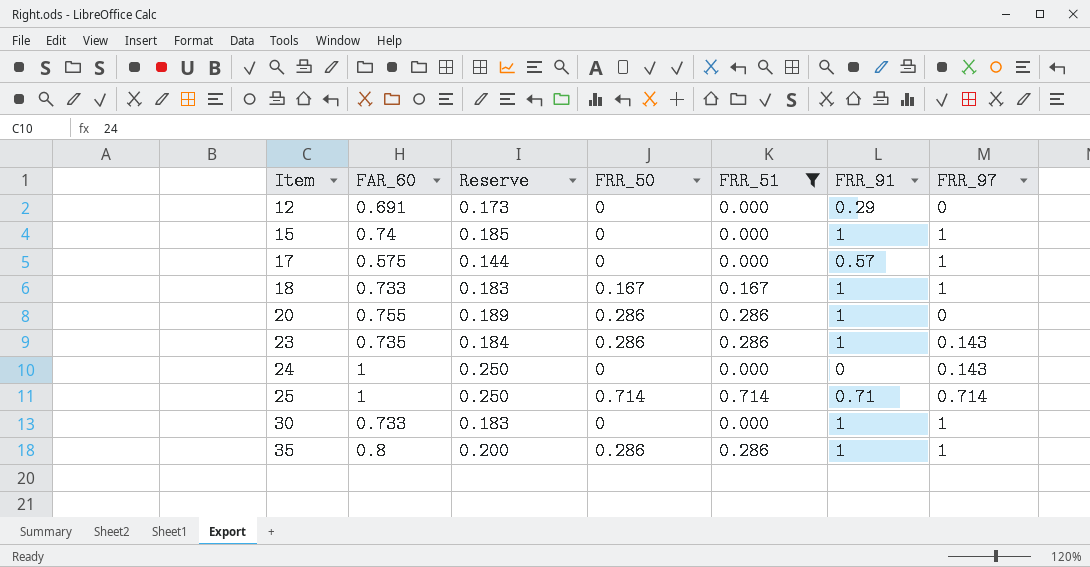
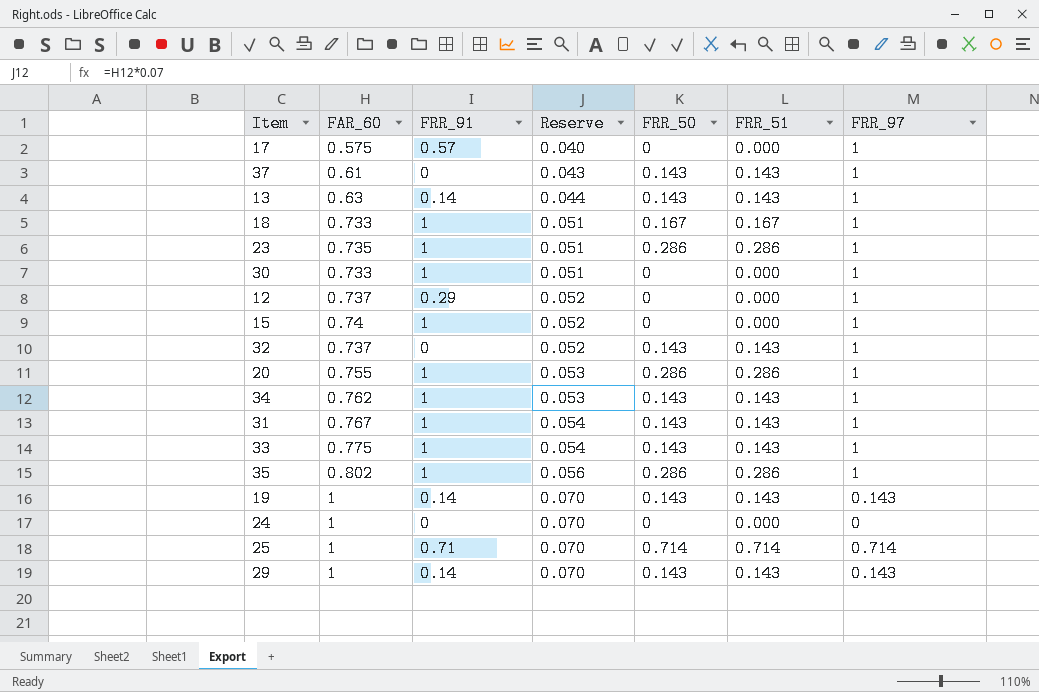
filter: FRR_51 != 0.143 -> none
row order: Item ascending -> Reserve ascending
column FRR_91 | position: 6 -> 3
column Reserve | formula: [FAR_60] * 0.25 -> [FAR_60] * 0.07
23 | FRR_97: 0.143 -> 1
12 | FAR_60: 0.691 -> 0.737
12 | FRR_97: 0 -> 1
20 | FRR_97: 0 -> 1
35 | FAR_60: 0.8 -> 0.802
24 | FRR_97: 0.143 -> 0

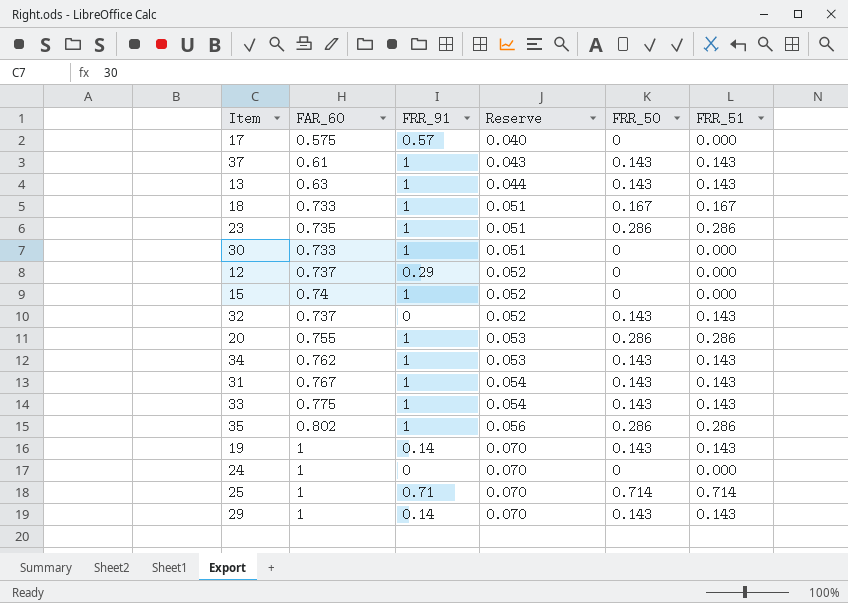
column FRR_97 | position: 7 -> none
37 | FRR_91: 0 -> 1
13 | FRR_91: 0.14 -> 1

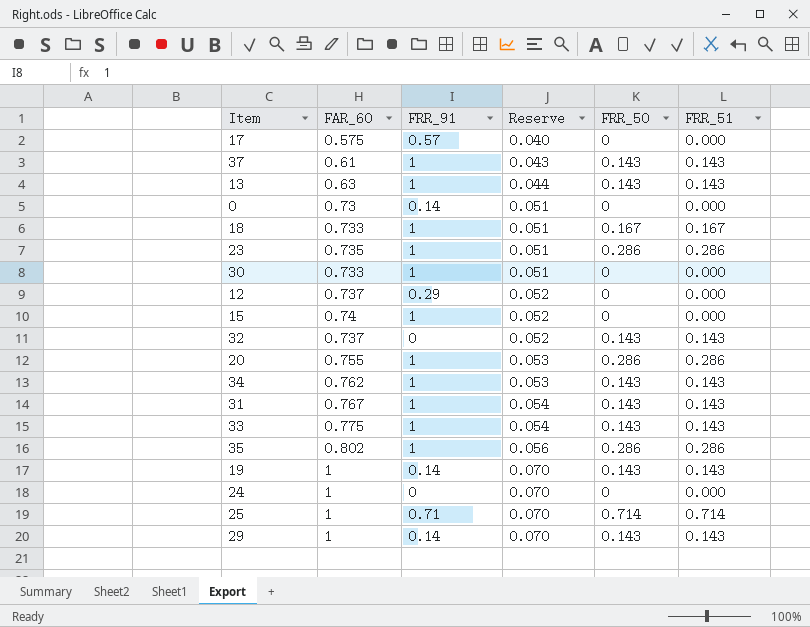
row 0: none -> 0.73 | 0.14 | 0.051 | 0 | 0.000

